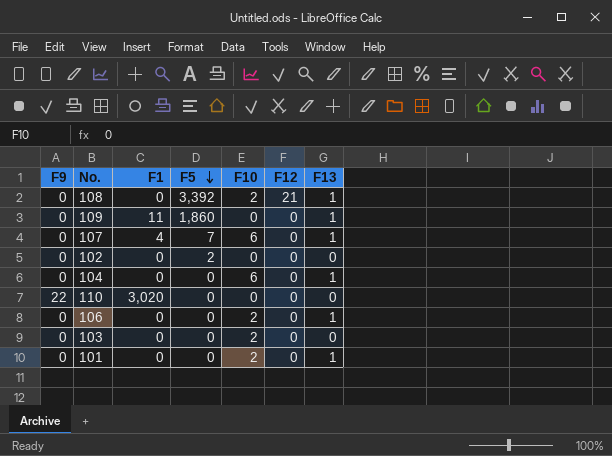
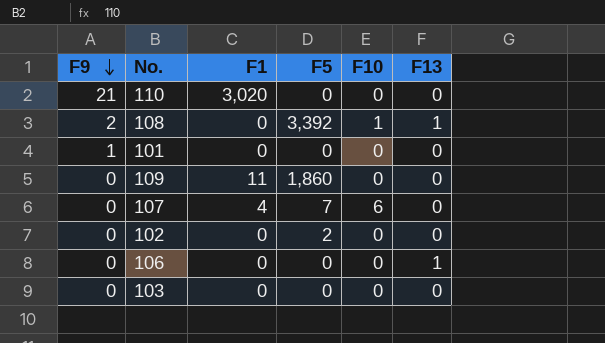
row order: F5 descending -> F9 descending
column F12 | position: 6 -> none
row 104: 0 | 0 | 0 | 6 | 0 | 1 -> none
110 | F9: 22 -> 21
108 | F9: 0 -> 2
108 | F10: 2 -> 1
101 | F9: 0 -> 1
101 | F10: 2 -> 0
101 | F13: 1 -> 0
109 | F13: 1 -> 0
107 | F13: 1 -> 0
106 | F10: 2 -> 0
103 | F10: 2 -> 0

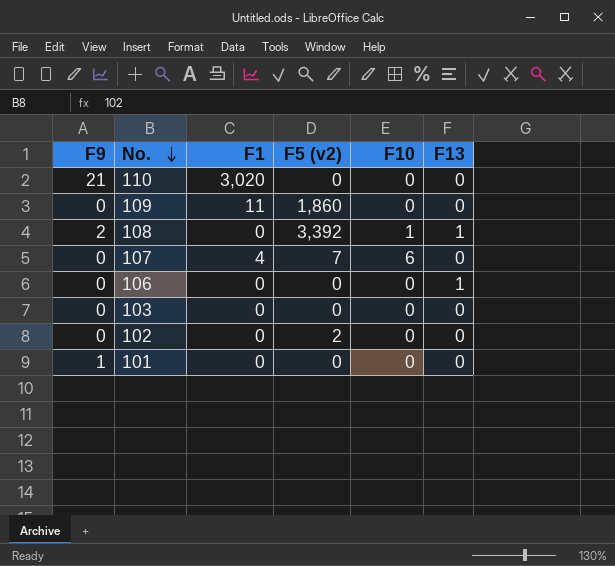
row order: F9 descending -> No. descending
column name: F5 -> F5 (v2)

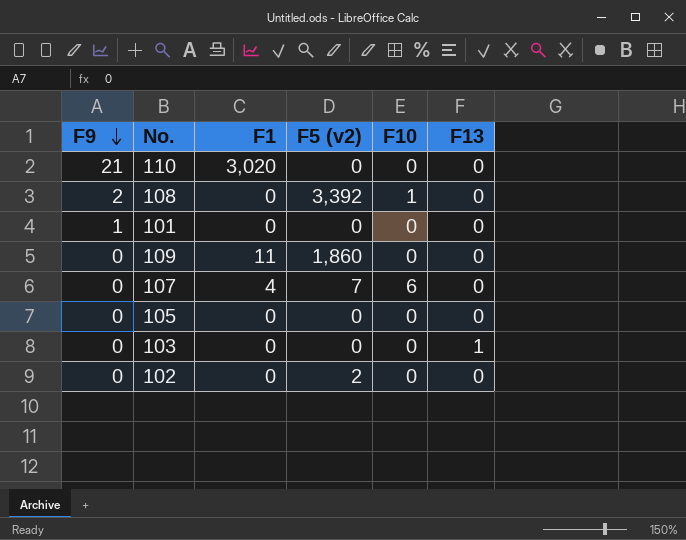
row order: No. descending -> F9 descending
row 106: 0 | 0 | 0 | 0 | 1 -> none
108 | F13: 1 -> 0
row 105: none -> 0 | 0 | 0 | 0 | 0
103 | F13: 0 -> 1

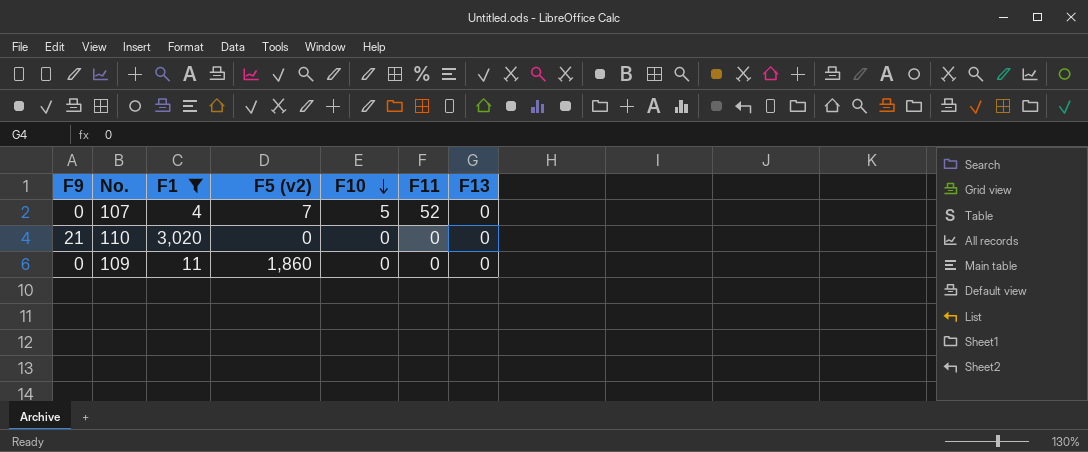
filter: none -> F1 != 0
row order: F9 descending -> F10 descending
column F11 | position: none -> 6
107 | F10: 6 -> 5

